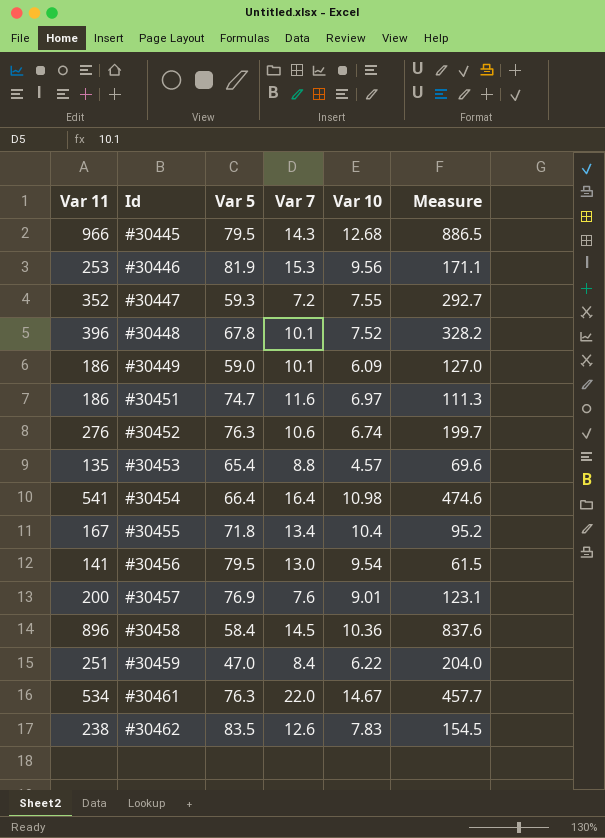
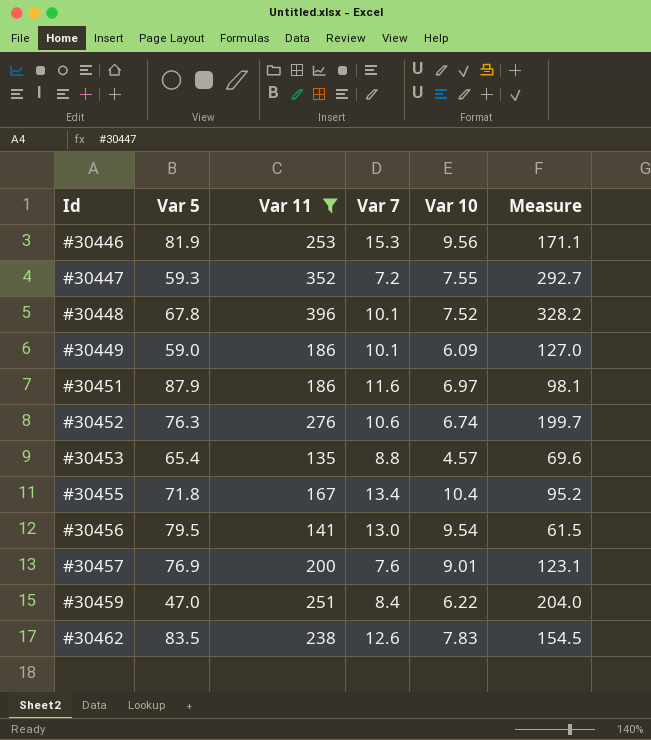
filter: none -> Var 11 <= 396
column Var 11 | position: 1 -> 3
#30451 | Var 5: 74.7 -> 87.9
#30451 | Measure: 111.3 -> 98.1

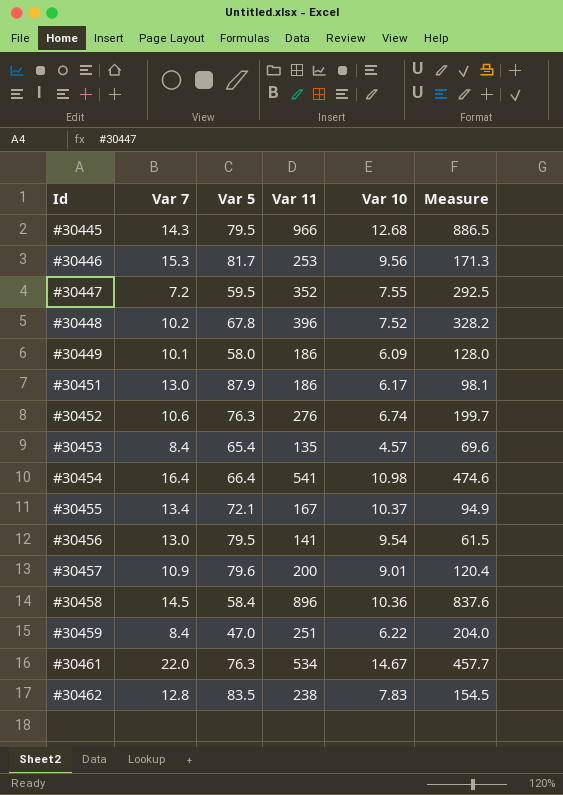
filter: Var 11 <= 396 -> none
column Var 7 | position: 4 -> 2
#30446 | Var 5: 81.9 -> 81.7
#30446 | Measure: 171.1 -> 171.3
#30447 | Var 5: 59.3 -> 59.5
#30447 | Measure: 292.7 -> 292.5
#30448 | Var 7: 10.1 -> 10.2
#30449 | Var 5: 59.0 -> 58.0
#30449 | Measure: 127.0 -> 128.0
#30451 | Var 7: 11.6 -> 13.0
#30451 | Var 10: 6.97 -> 6.17
#30453 | Var 7: 8.8 -> 8.4
#30455 | Var 5: 71.8 -> 72.1
#30455 | Var 10: 10.4 -> 10.37
#30455 | Measure: 95.2 -> 94.9
#30457 | Var 7: 7.6 -> 10.9
#30457 | Var 5: 76.9 -> 79.6
#30457 | Measure: 123.1 -> 120.4
#30462 | Var 7: 12.6 -> 12.8

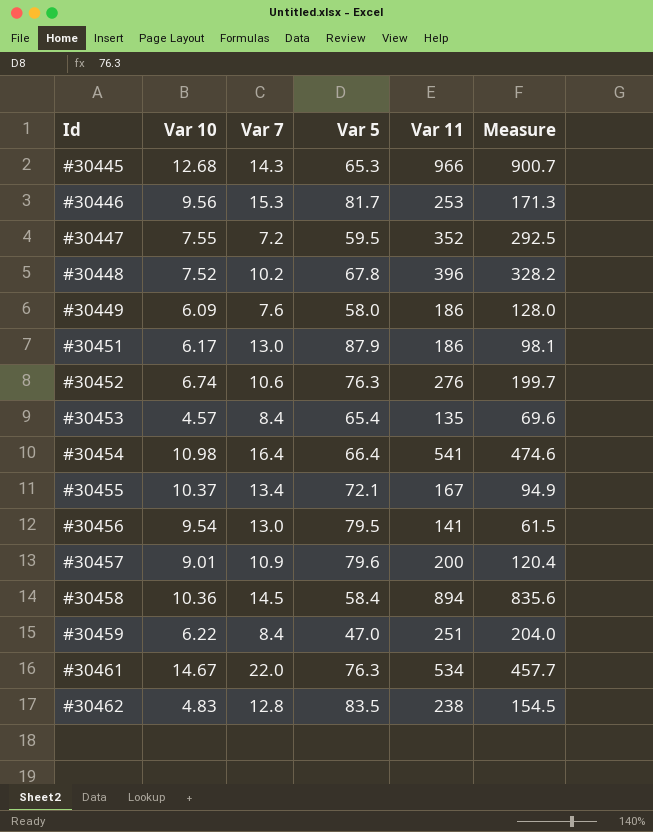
column Var 10 | position: 5 -> 2
#30445 | Var 5: 79.5 -> 65.3
#30445 | Measure: 886.5 -> 900.7
#30449 | Var 7: 10.1 -> 7.6
#30458 | Var 11: 896 -> 894
#30458 | Measure: 837.6 -> 835.6
#30462 | Var 10: 7.83 -> 4.83

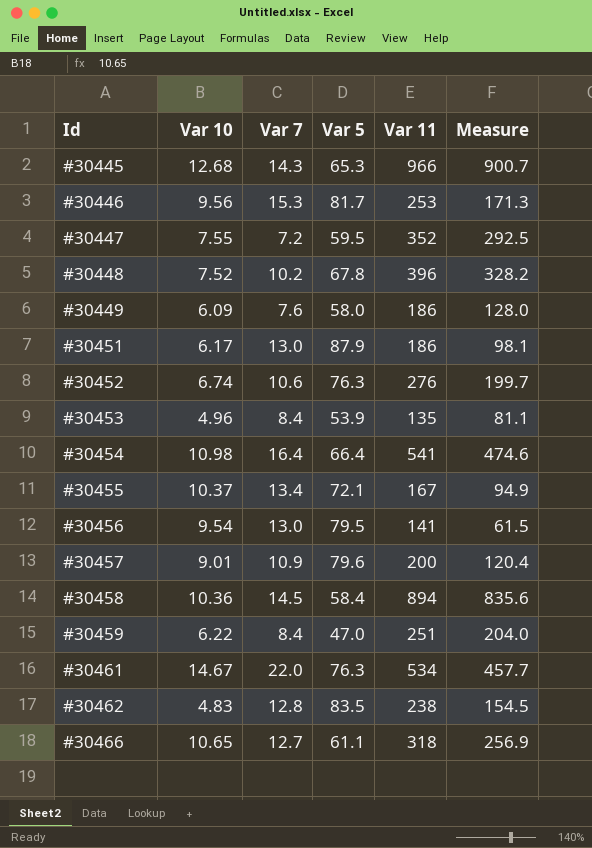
#30453 | Var 10: 4.57 -> 4.96
#30453 | Var 5: 65.4 -> 53.9
#30453 | Measure: 69.6 -> 81.1
row #30466: none -> 10.65 | 12.7 | 61.1 | 318 | 256.9

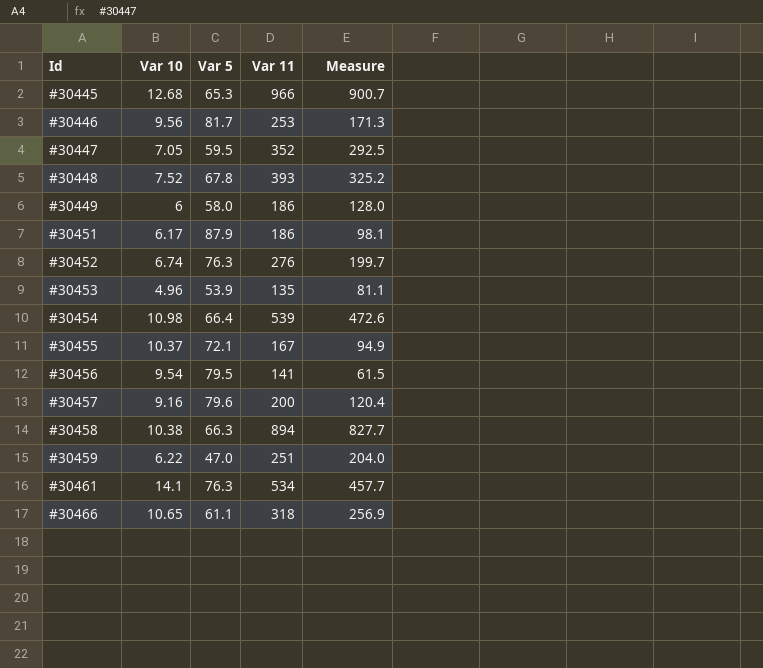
column Var 7 | position: 3 -> none
row #30462: 4.83 | 12.8 | 83.5 | 238 | 154.5 -> none
#30447 | Var 10: 7.55 -> 7.05
#30448 | Var 11: 396 -> 393
#30448 | Measure: 328.2 -> 325.2
#30449 | Var 10: 6.09 -> 6
#30454 | Var 11: 541 -> 539
#30454 | Measure: 474.6 -> 472.6
#30457 | Var 10: 9.01 -> 9.16
#30458 | Var 10: 10.36 -> 10.38
#30458 | Var 5: 58.4 -> 66.3
#30458 | Measure: 835.6 -> 827.7
#30461 | Var 10: 14.67 -> 14.1

